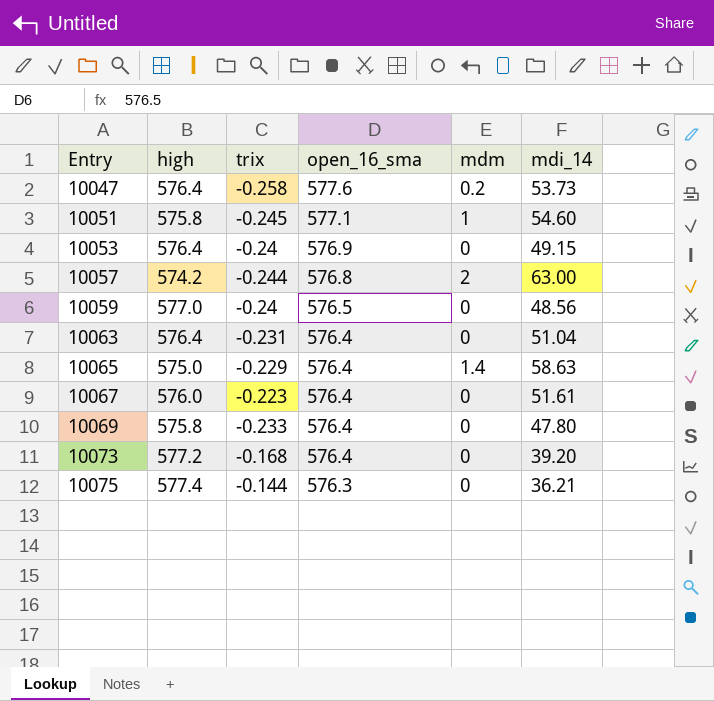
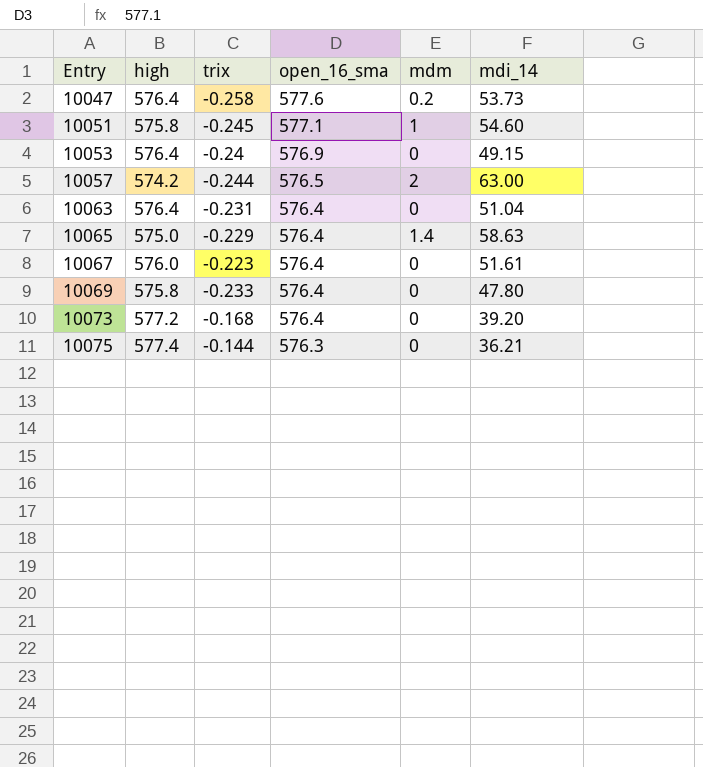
row 10059: 577.0 | -0.24 | 576.5 | 0 | 48.56 -> none
10057 | open_16_sma: 576.8 -> 576.5

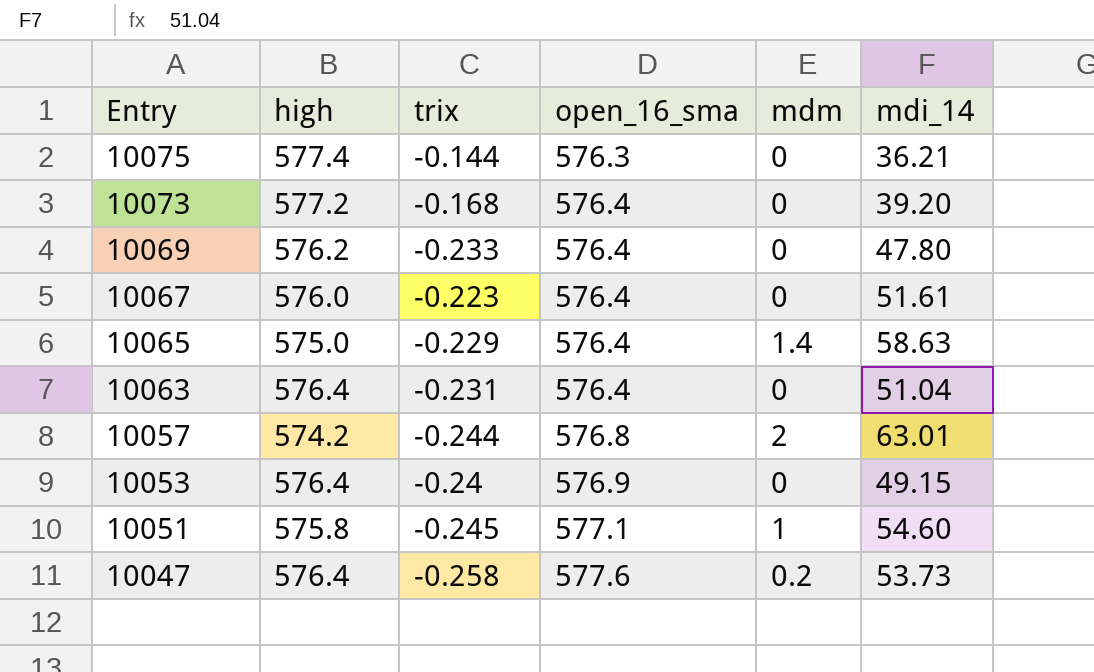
row order: Entry ascending -> Entry descending
10069 | high: 575.8 -> 576.2
10057 | open_16_sma: 576.5 -> 576.8
10057 | mdi_14: 63.00 -> 63.01

